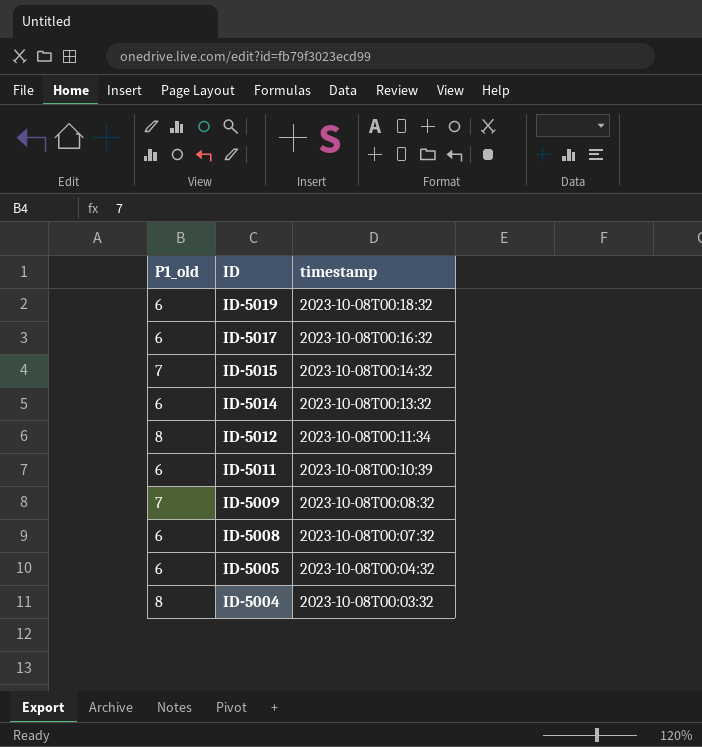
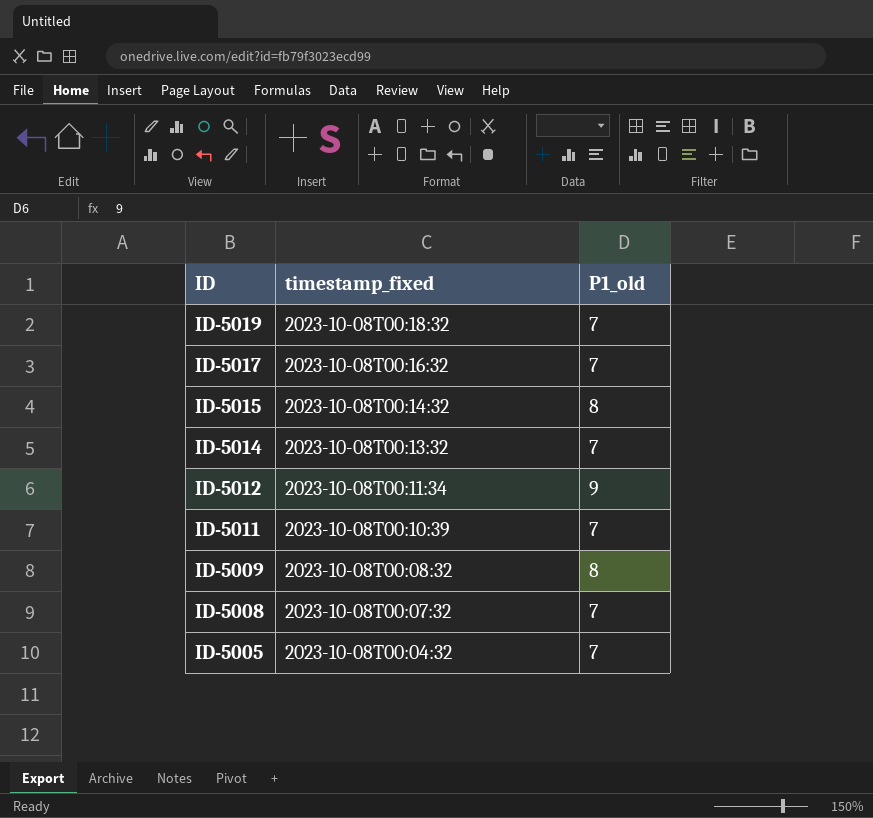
column name: timestamp -> timestamp_fixed
column P1_old | position: 1 -> 3
row ID-5004: 8 | 2023-10-08T00:03:32 -> none
ID-5019 | P1_old: 6 -> 7
ID-5017 | P1_old: 6 -> 7
ID-5015 | P1_old: 7 -> 8
ID-5014 | P1_old: 6 -> 7
ID-5012 | P1_old: 8 -> 9
ID-5011 | P1_old: 6 -> 7
ID-5009 | P1_old: 7 -> 8
ID-5008 | P1_old: 6 -> 7
ID-5005 | P1_old: 6 -> 7

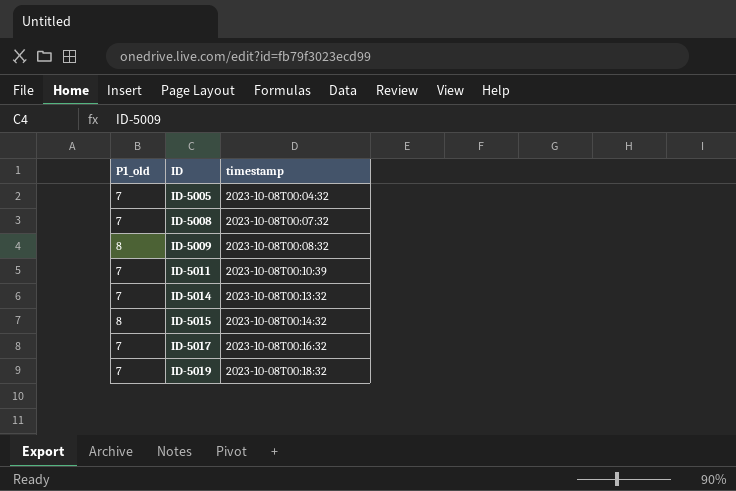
row order: ID descending -> ID ascending
column P1_old | position: 3 -> 1
column name: timestamp_fixed -> timestamp
row ID-5012: 2023-10-08T00:11:34 | 9 -> none

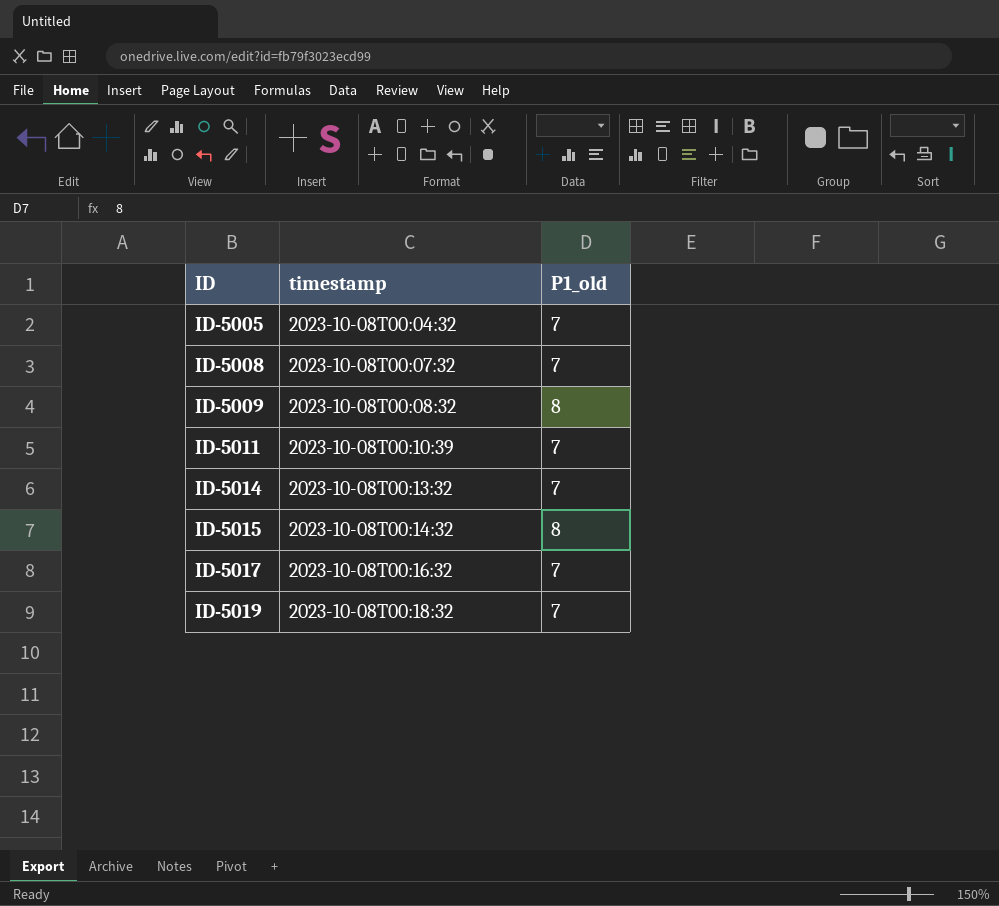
column P1_old | position: 1 -> 3

